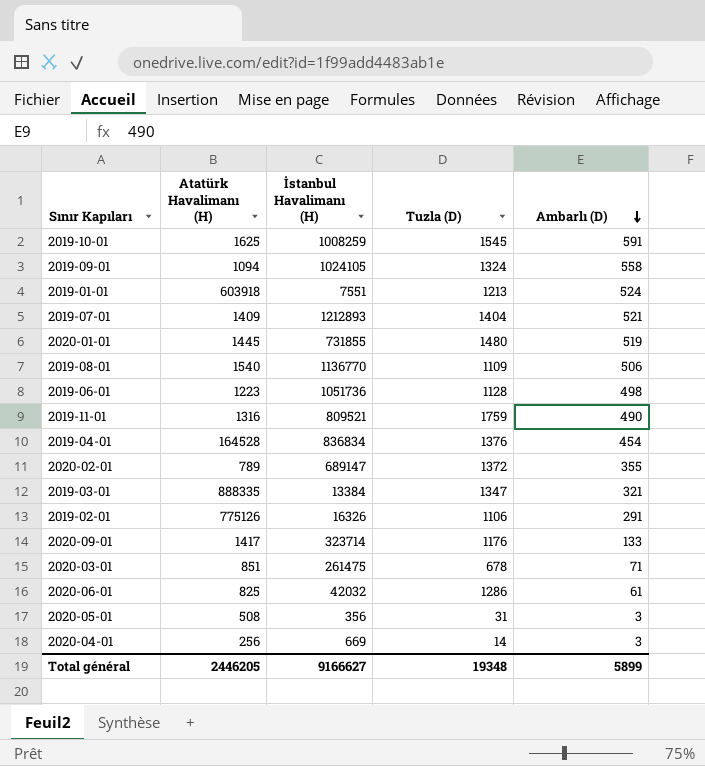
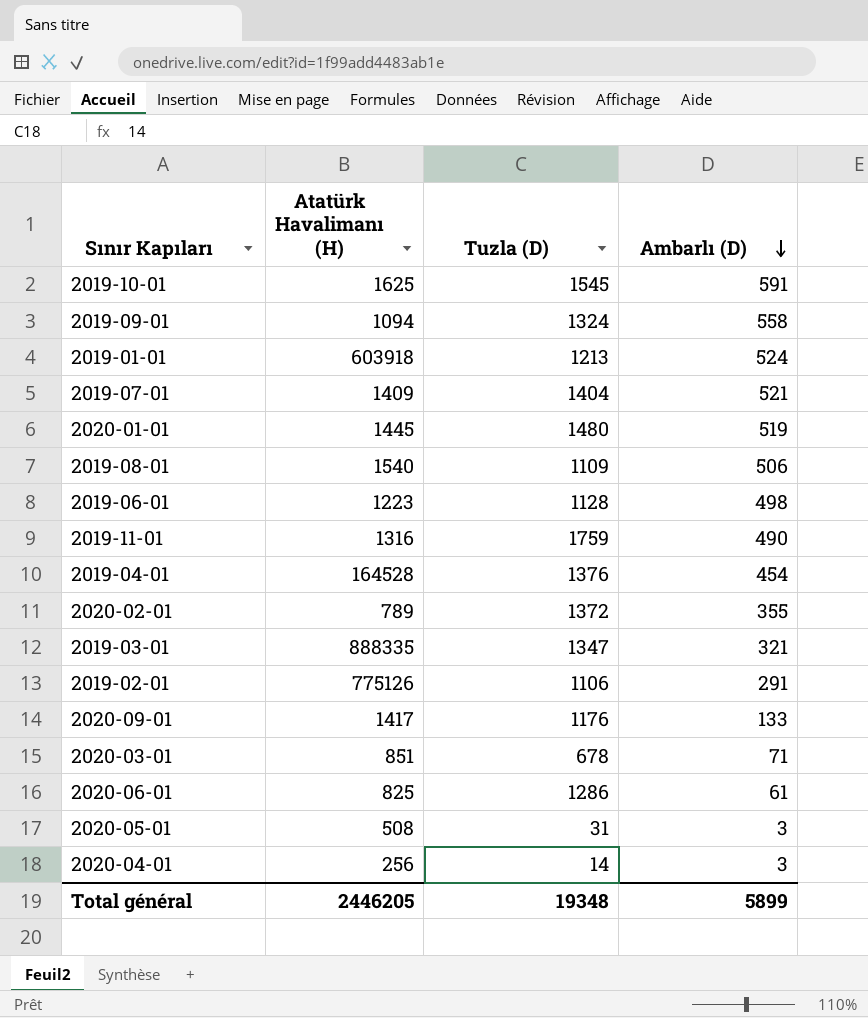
column İstanbul Havalimanı (H) | position: 3 -> none

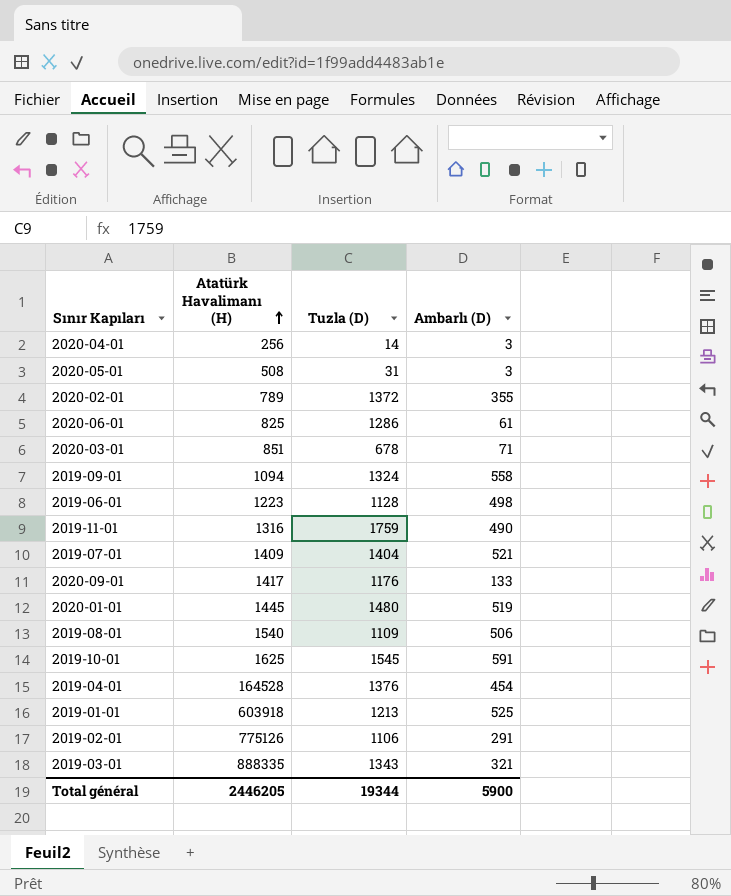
row order: Ambarlı (D) descending -> Atatürk Havalimanı (H) ascending
2019-01-01 | Ambarlı (D): 524 -> 525
2019-03-01 | Tuzla (D): 1347 -> 1343
Total général | Tuzla (D): 19348 -> 19344
Total général | Ambarlı (D): 5899 -> 5900

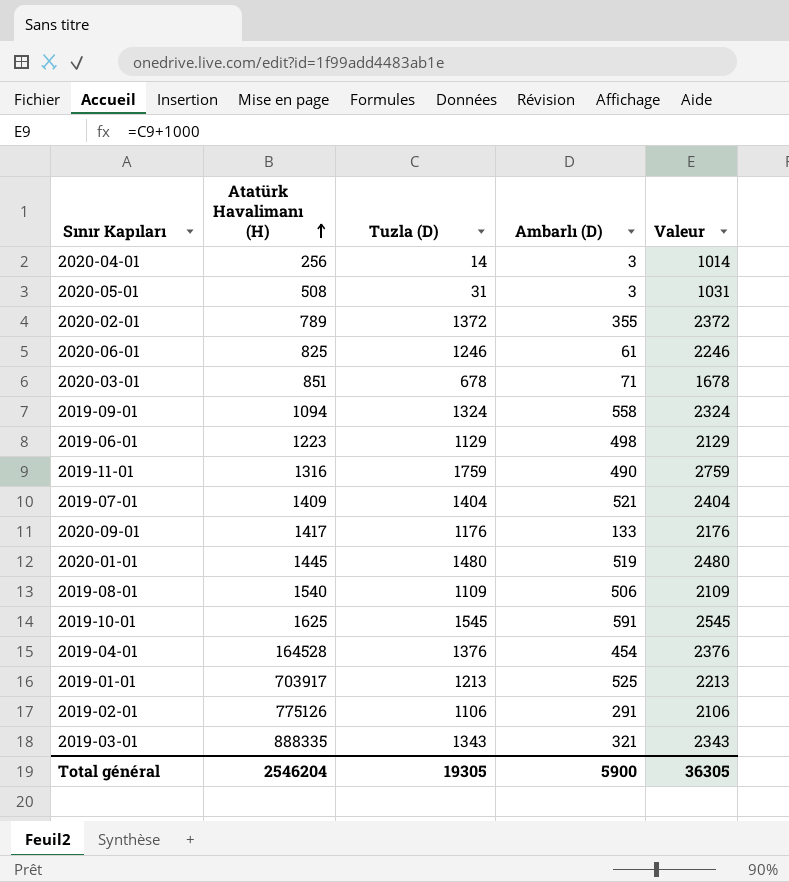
column Valeur | formula: none -> [Tuzla (D)] + 1000
2020-06-01 | Tuzla (D): 1286 -> 1246
2019-06-01 | Tuzla (D): 1128 -> 1129
2019-01-01 | Atatürk Havalimanı (H): 603918 -> 703917
Total général | Atatürk Havalimanı (H): 2446205 -> 2546204
Total général | Tuzla (D): 19344 -> 19305

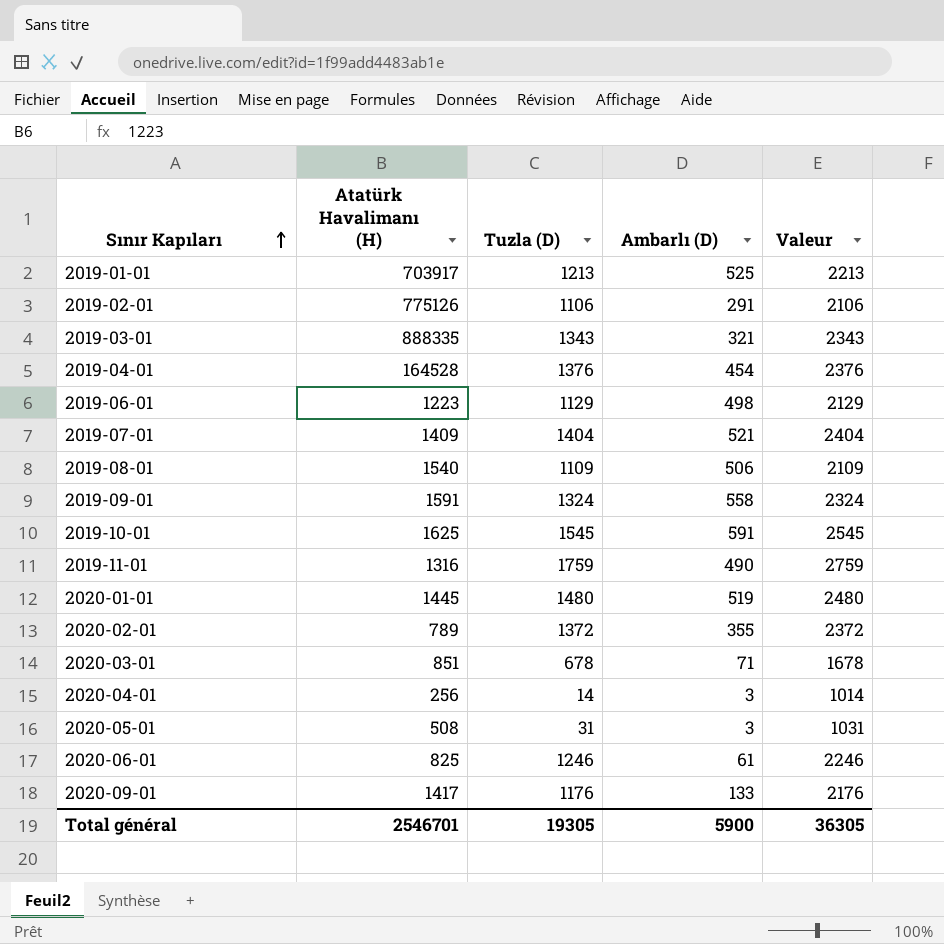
row order: Atatürk Havalimanı (H) ascending -> Sınır Kapıları ascending
2019-09-01 | Atatürk Havalimanı (H): 1094 -> 1591
Total général | Atatürk Havalimanı (H): 2546204 -> 2546701

